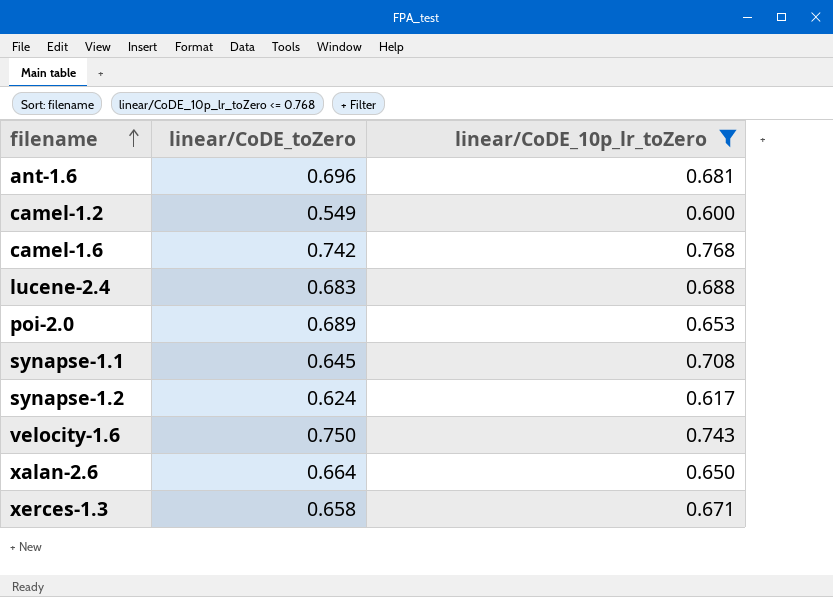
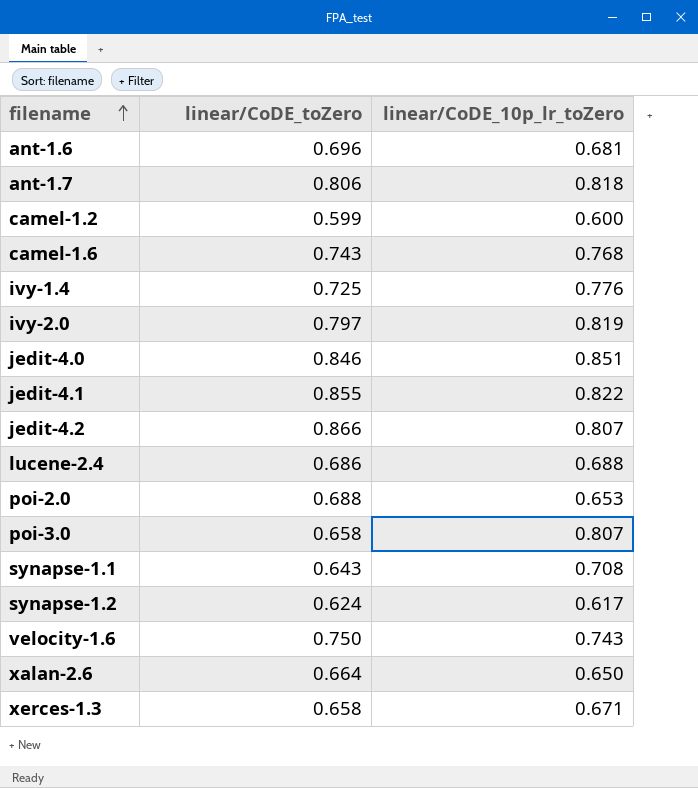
filter: linear/CoDE_10p_lr_toZero <= 0.768 -> none
camel-1.2 | linear/CoDE_toZero: 0.549 -> 0.599
camel-1.6 | linear/CoDE_toZero: 0.742 -> 0.743
lucene-2.4 | linear/CoDE_toZero: 0.683 -> 0.686
poi-2.0 | linear/CoDE_toZero: 0.689 -> 0.688
synapse-1.1 | linear/CoDE_toZero: 0.645 -> 0.643

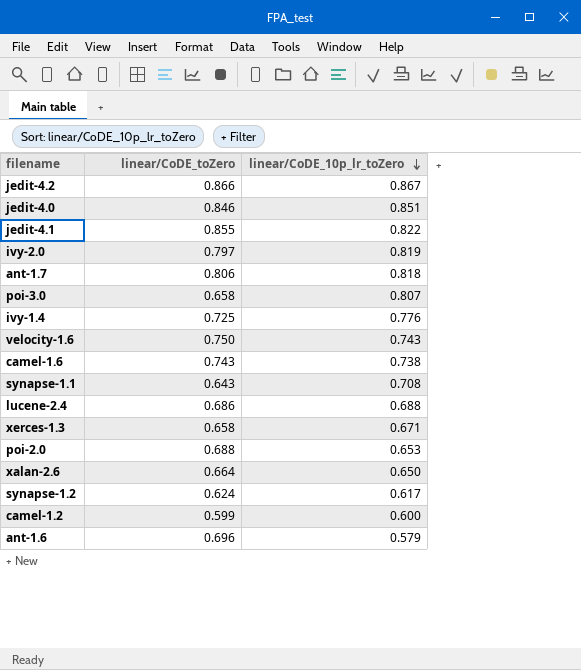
row order: filename ascending -> linear/CoDE_10p_lr_toZero descending
jedit-4.2 | linear/CoDE_10p_lr_toZero: 0.807 -> 0.867
camel-1.6 | linear/CoDE_10p_lr_toZero: 0.768 -> 0.738
ant-1.6 | linear/CoDE_10p_lr_toZero: 0.681 -> 0.579

